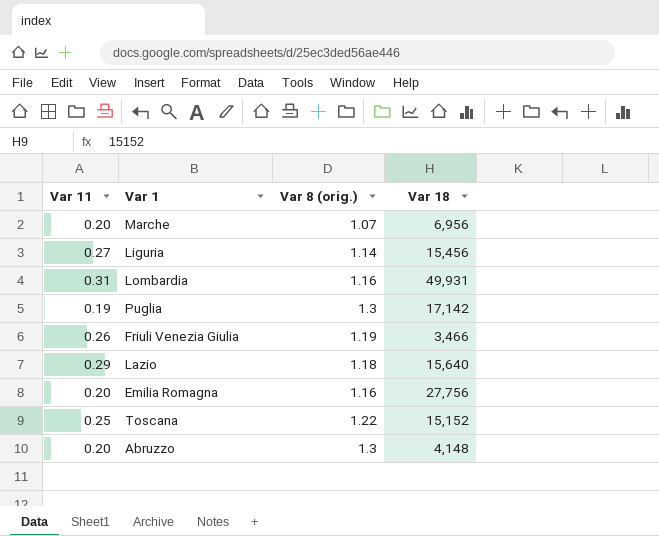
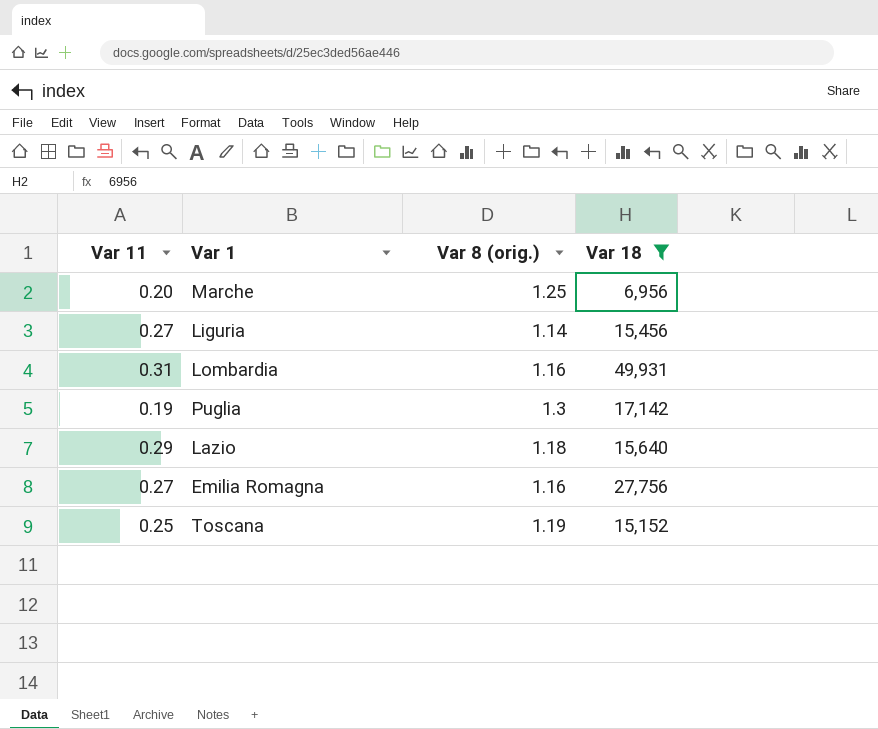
filter: none -> Var 18 >= 6,956
Marche | Var 8 (orig.): 1.07 -> 1.25
Emilia Romagna | Var 11: 0.20 -> 0.27
Toscana | Var 8 (orig.): 1.22 -> 1.19

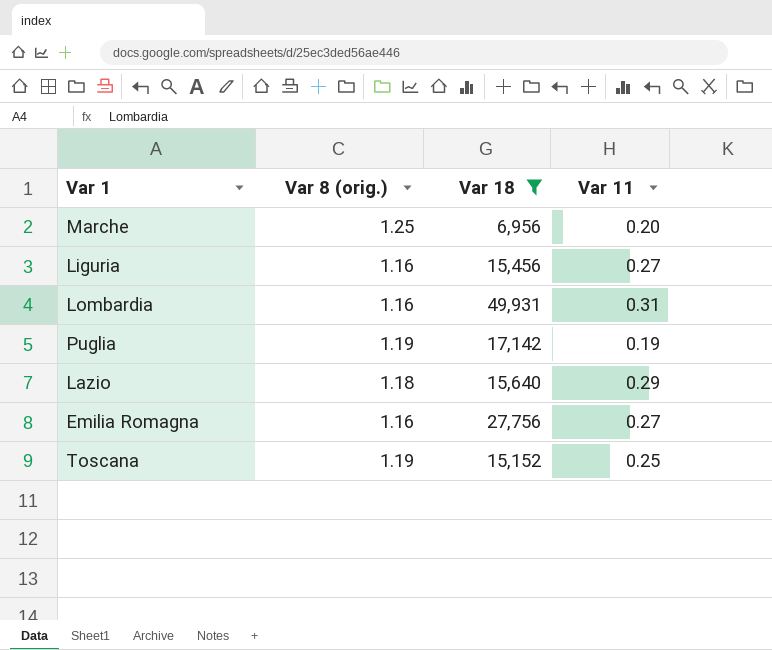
column Var 11 | position: 1 -> 4
Liguria | Var 8 (orig.): 1.14 -> 1.16
Puglia | Var 8 (orig.): 1.3 -> 1.19

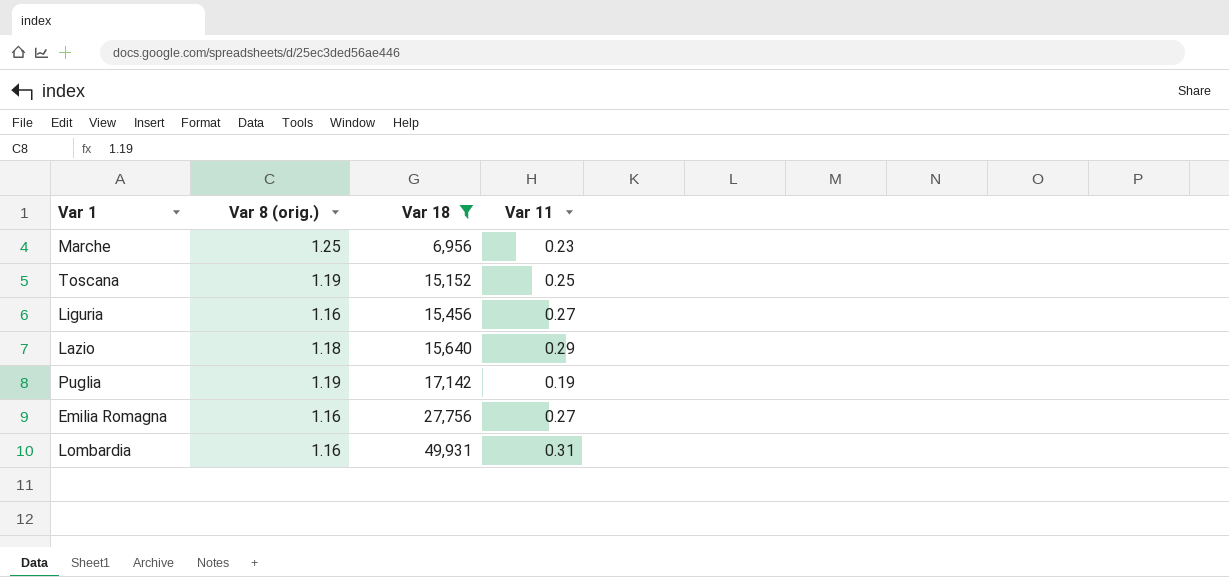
row order: none -> Var 18 ascending
Marche | Var 11: 0.20 -> 0.23

